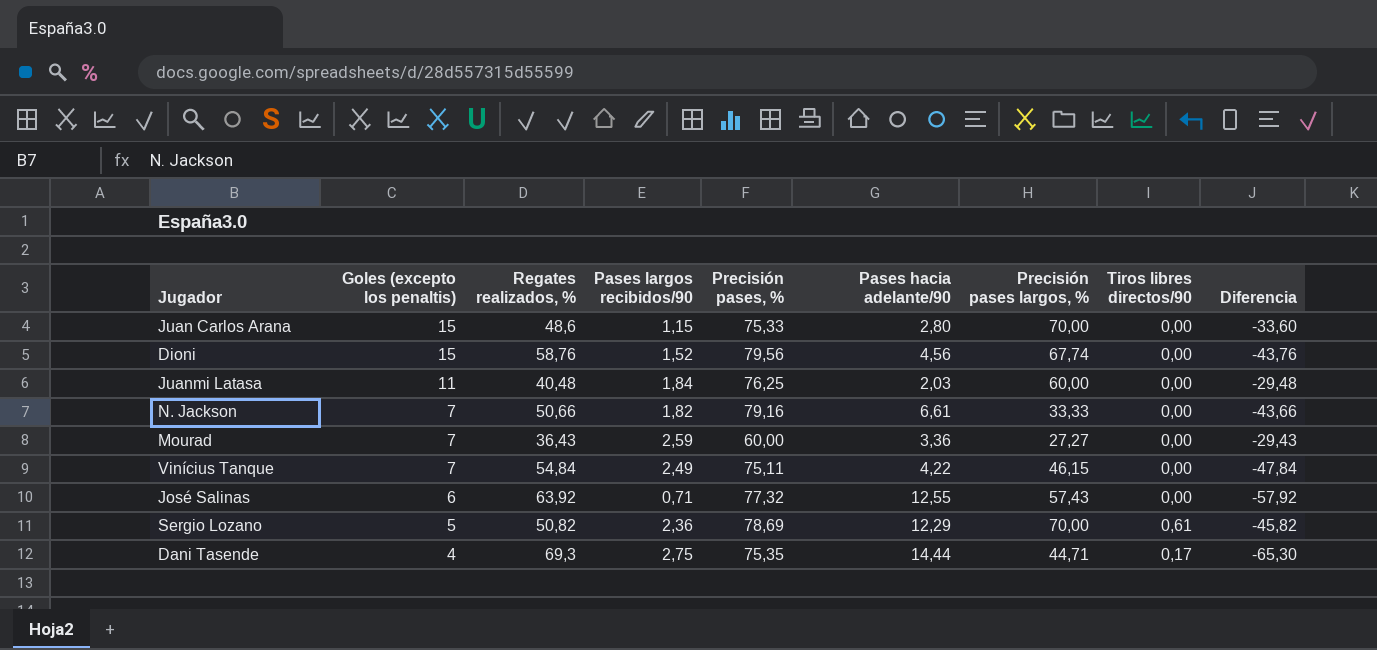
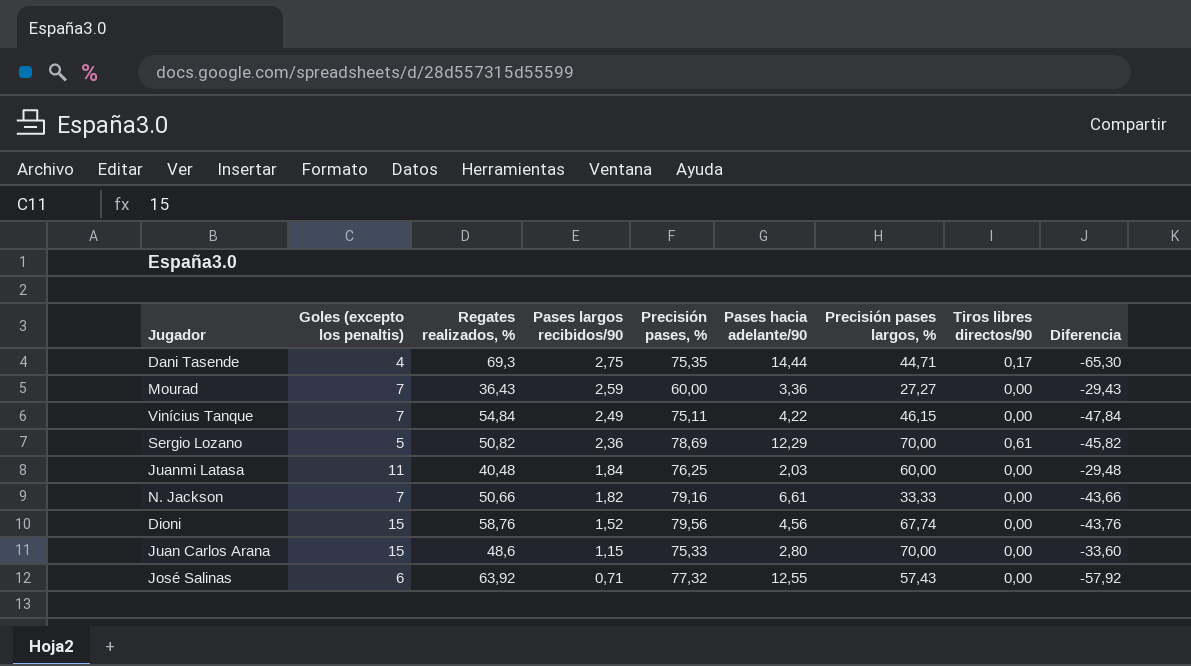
row order: Goles (excepto los penaltis) descending -> Pases largos recibidos/90 descending

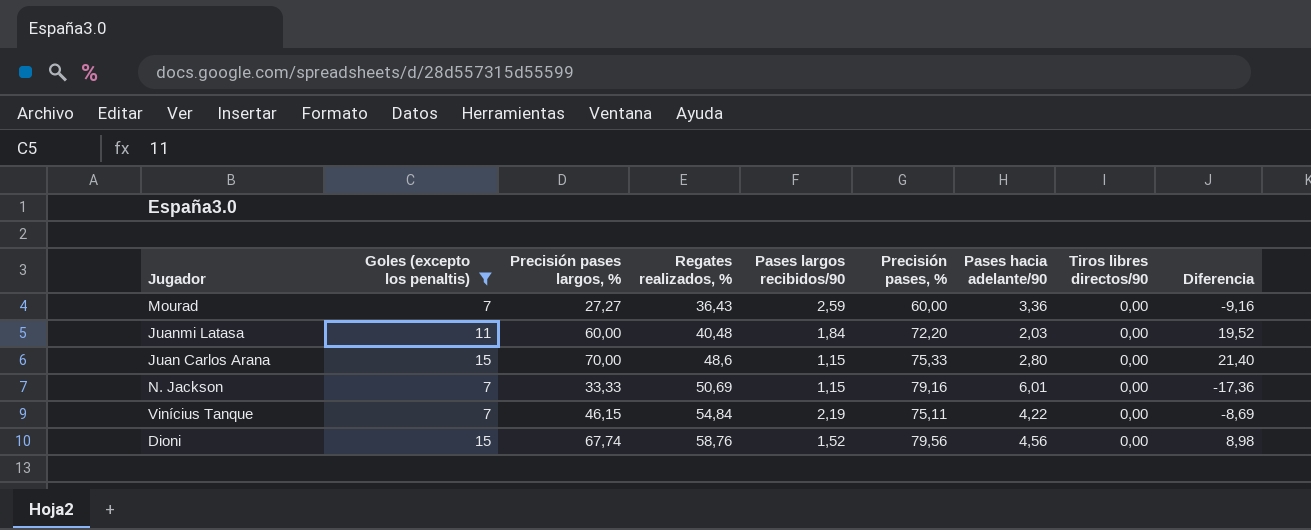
filter: none -> Goles (excepto los penaltis) >= 7
row order: Pases largos recibidos/90 descending -> Regates realizados, % ascending
column Precisión pases largos, % | position: 7 -> 3
column Diferencia | formula: [Goles (excepto los penaltis)] - [Regates realizados, %] -> [Precisión pases largos, %] - [Regates realizados, %]
Juanmi Latasa | Precisión pases, %: 76,25 -> 72,20
N. Jackson | Regates realizados, %: 50,66 -> 50,69
N. Jackson | Pases largos recibidos/90: 1,82 -> 1,15
N. Jackson | Pases hacia adelante/90: 6,61 -> 6,01
Vinícius Tanque | Pases largos recibidos/90: 2,49 -> 2,19

